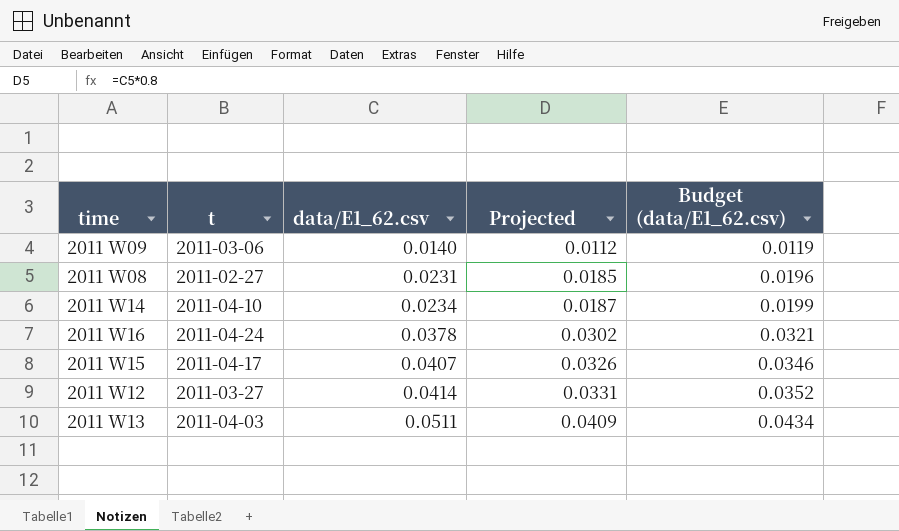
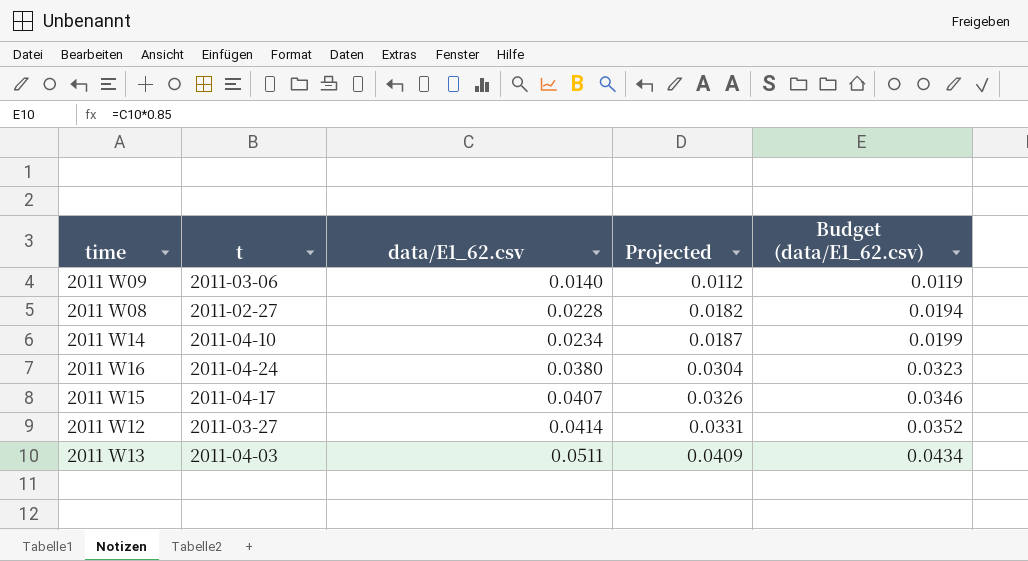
2011 W08 | data/E1_62.csv: 0.0231 -> 0.0228
2011 W08 | Projected: 0.0185 -> 0.0182
2011 W08 | Budget (data/E1_62.csv): 0.0196 -> 0.0194
2011 W16 | data/E1_62.csv: 0.0378 -> 0.0380
2011 W16 | Projected: 0.0302 -> 0.0304
2011 W16 | Budget (data/E1_62.csv): 0.0321 -> 0.0323

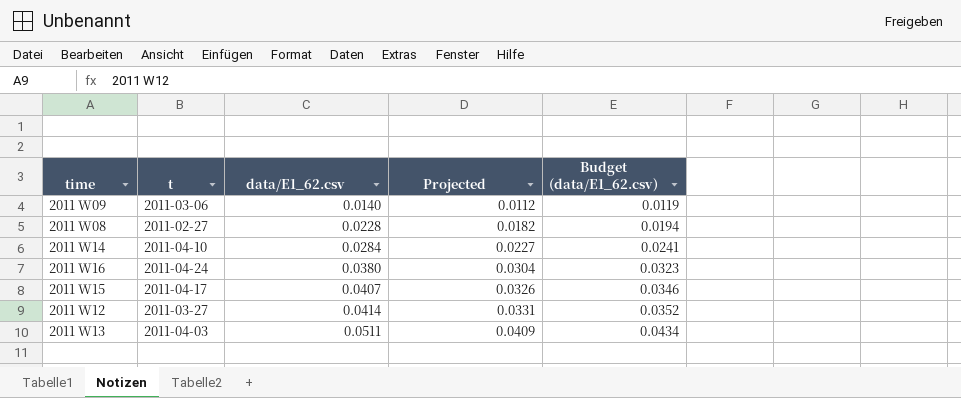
2011 W14 | data/E1_62.csv: 0.0234 -> 0.0284
2011 W14 | Projected: 0.0187 -> 0.0227
2011 W14 | Budget (data/E1_62.csv): 0.0199 -> 0.0241

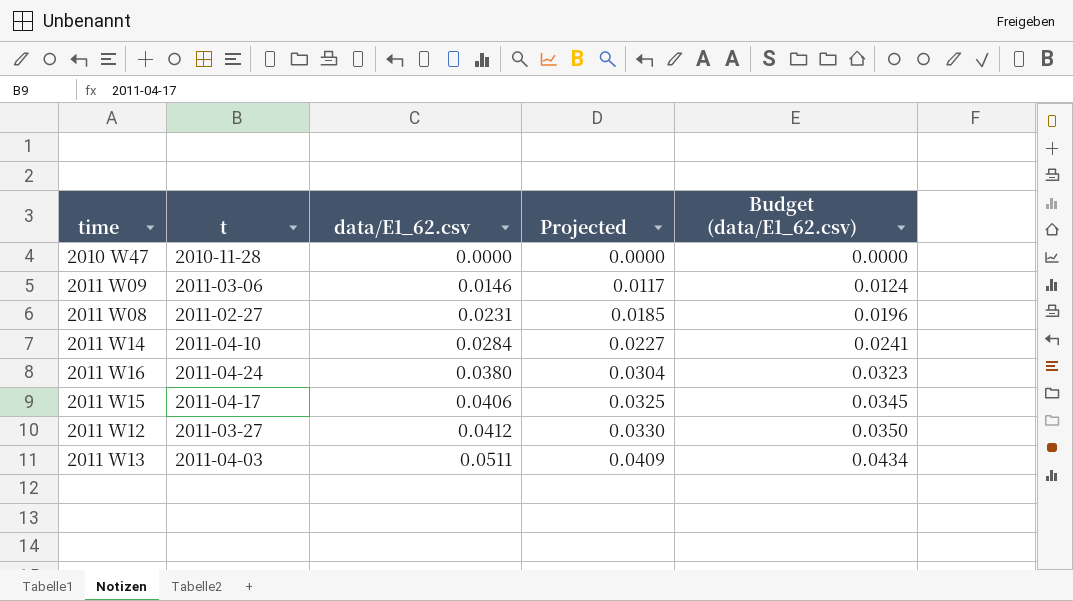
row 2010 W47: none -> 2010-11-28 | 0.0000 | 0.0000 | 0.0000
2011 W09 | data/E1_62.csv: 0.0140 -> 0.0146
2011 W09 | Projected: 0.0112 -> 0.0117
2011 W09 | Budget (data/E1_62.csv): 0.0119 -> 0.0124
2011 W08 | data/E1_62.csv: 0.0228 -> 0.0231
2011 W08 | Projected: 0.0182 -> 0.0185
2011 W08 | Budget (data/E1_62.csv): 0.0194 -> 0.0196
2011 W15 | data/E1_62.csv: 0.0407 -> 0.0406
2011 W15 | Projected: 0.0326 -> 0.0325
2011 W15 | Budget (data/E1_62.csv): 0.0346 -> 0.0345
2011 W12 | data/E1_62.csv: 0.0414 -> 0.0412
2011 W12 | Projected: 0.0331 -> 0.0330
2011 W12 | Budget (data/E1_62.csv): 0.0352 -> 0.0350

